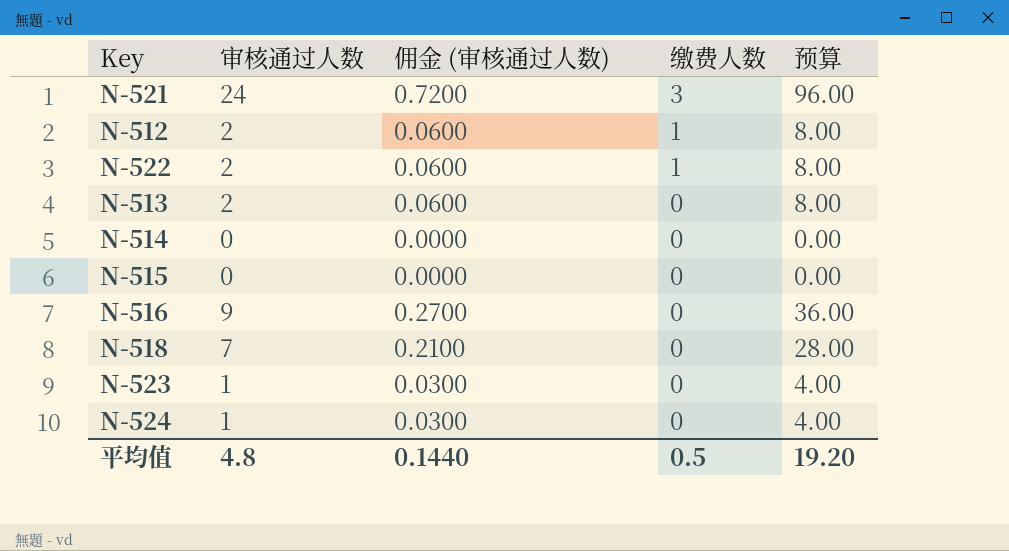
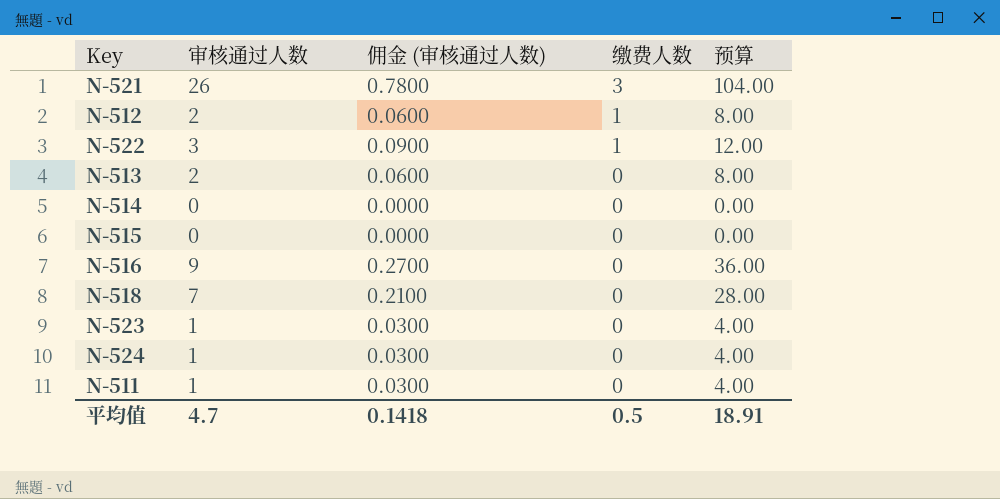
N-521 | 审核通过人数: 24 -> 26
N-521 | 佣金 (审核通过人数): 0.7200 -> 0.7800
N-521 | 预算: 96.00 -> 104.00
N-522 | 审核通过人数: 2 -> 3
N-522 | 佣金 (审核通过人数): 0.0600 -> 0.0900
N-522 | 预算: 8.00 -> 12.00
row N-511: none -> 1 | 0.0300 | 0 | 4.00
平均值 | 审核通过人数: 4.8 -> 4.7
平均值 | 佣金 (审核通过人数): 0.1440 -> 0.1418
平均值 | 预算: 19.20 -> 18.91

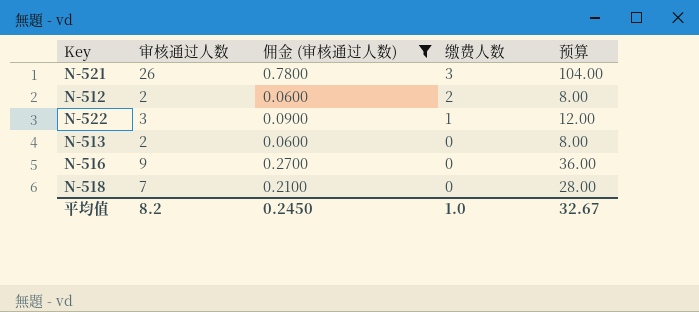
filter: none -> 佣金 (审核通过人数) >= 0.0600
N-512 | 缴费人数: 1 -> 2
平均值 | 审核通过人数: 4.7 -> 8.2
平均值 | 佣金 (审核通过人数): 0.1418 -> 0.2450
平均值 | 缴费人数: 0.5 -> 1.0
平均值 | 预算: 18.91 -> 32.67

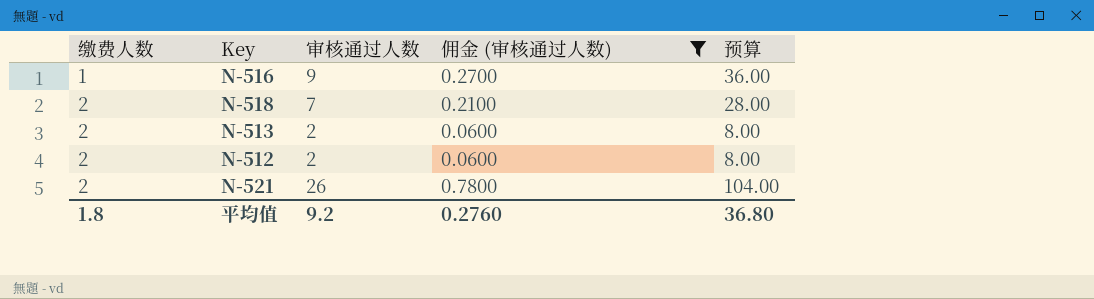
row order: 缴费人数 descending -> 缴费人数 ascending
column 缴费人数 | position: 4 -> 1
row N-522: 3 | 0.0900 | 1 | 12.00 -> none
N-516 | 缴费人数: 0 -> 1
N-518 | 缴费人数: 0 -> 2
N-513 | 缴费人数: 0 -> 2
N-521 | 缴费人数: 3 -> 2
平均值 | 缴费人数: 1.0 -> 1.8
平均值 | 审核通过人数: 8.2 -> 9.2
平均值 | 佣金 (审核通过人数): 0.2450 -> 0.2760
平均值 | 预算: 32.67 -> 36.80

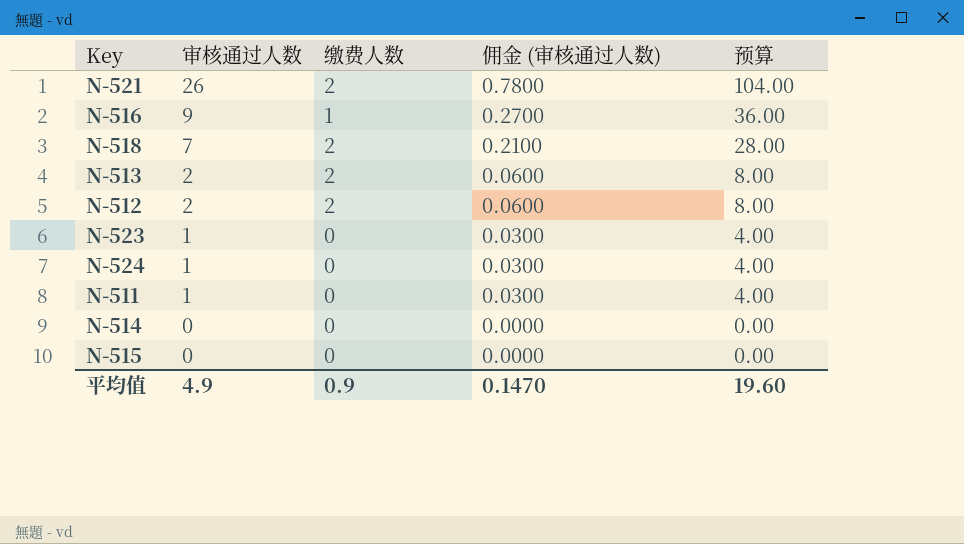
filter: 佣金 (审核通过人数) >= 0.0600 -> none
row order: 缴费人数 ascending -> 审核通过人数 descending
column 缴费人数 | position: 1 -> 3
平均值 | 审核通过人数: 9.2 -> 4.9
平均值 | 缴费人数: 1.8 -> 0.9
平均值 | 佣金 (审核通过人数): 0.2760 -> 0.1470
平均值 | 预算: 36.80 -> 19.60

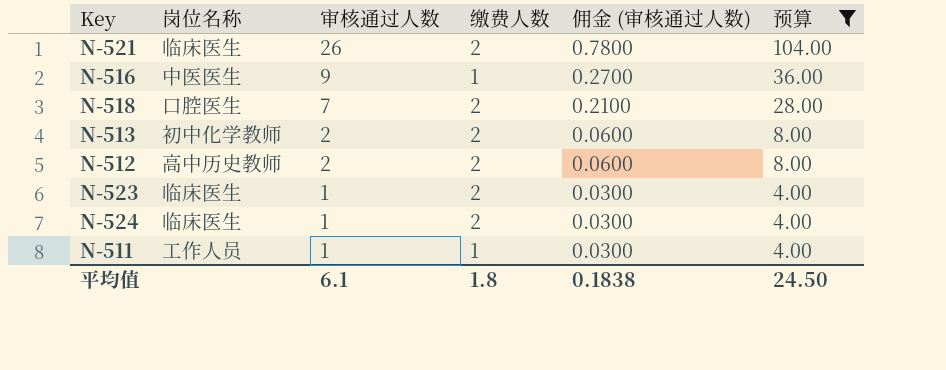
filter: none -> 预算 != 0.00
column 岗位名称 | position: none -> 2
N-523 | 缴费人数: 0 -> 2
N-524 | 缴费人数: 0 -> 2
N-511 | 缴费人数: 0 -> 1
平均值 | 审核通过人数: 4.9 -> 6.1
平均值 | 缴费人数: 0.9 -> 1.8
平均值 | 佣金 (审核通过人数): 0.1470 -> 0.1838
平均值 | 预算: 19.60 -> 24.50

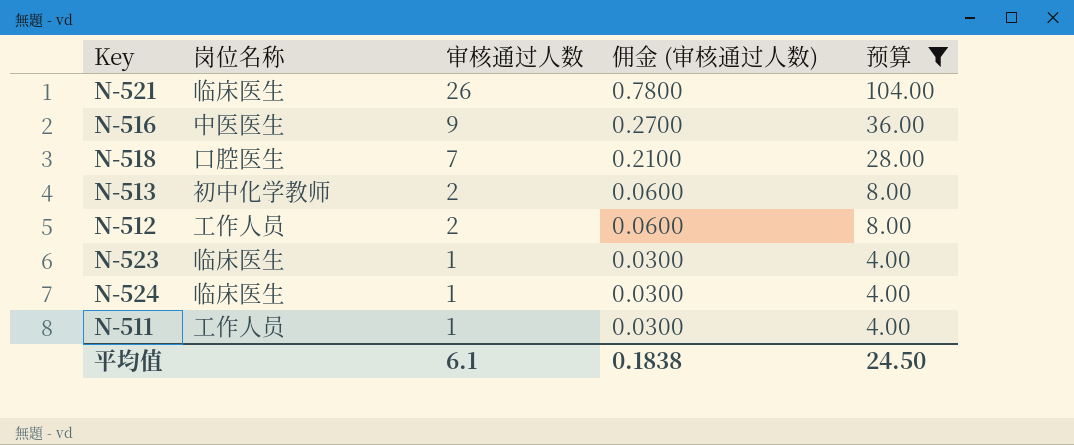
column 缴费人数 | position: 4 -> none
N-512 | 岗位名称: 高中历史教师 -> 工作人员

